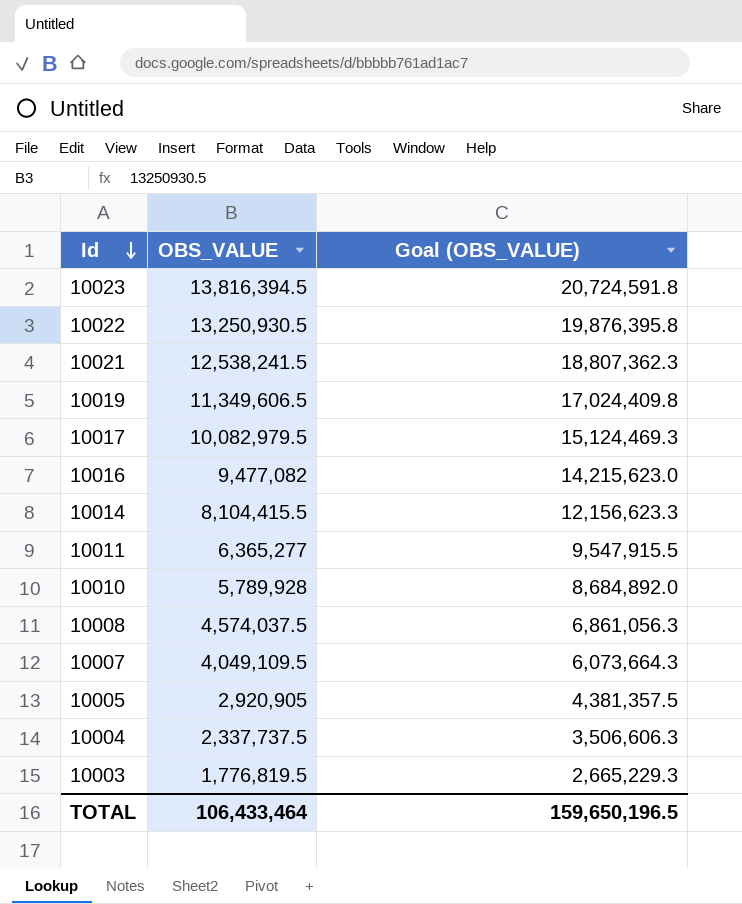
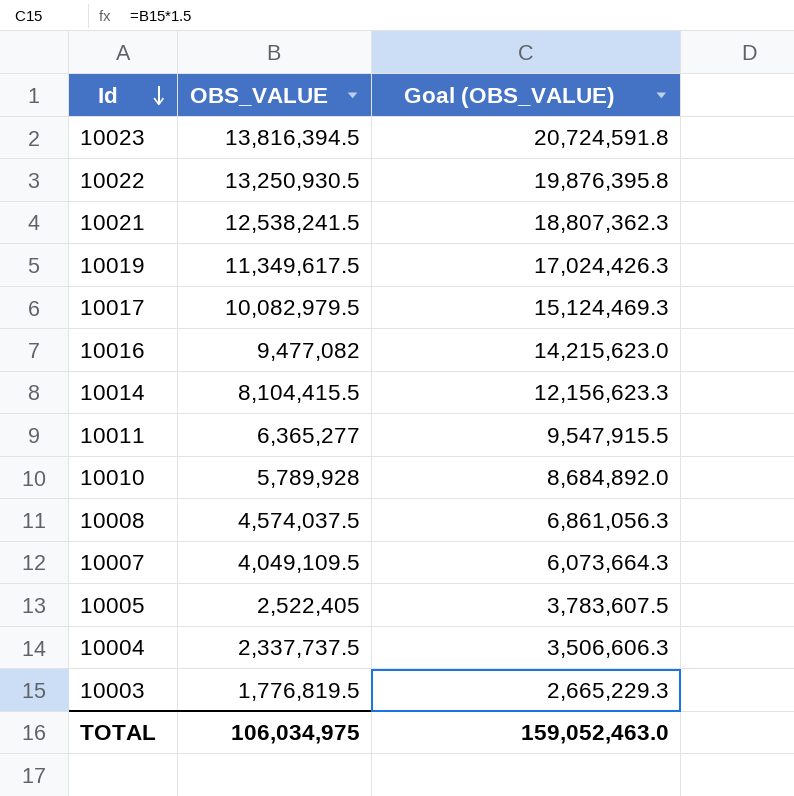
10019 | OBS_VALUE: 11,349,606.5 -> 11,349,617.5
10019 | Goal (OBS_VALUE): 17,024,409.8 -> 17,024,426.3
10005 | OBS_VALUE: 2,920,905 -> 2,522,405
10005 | Goal (OBS_VALUE): 4,381,357.5 -> 3,783,607.5
TOTAL | OBS_VALUE: 106,433,464 -> 106,034,975
TOTAL | Goal (OBS_VALUE): 159,650,196.5 -> 159,052,463.0

